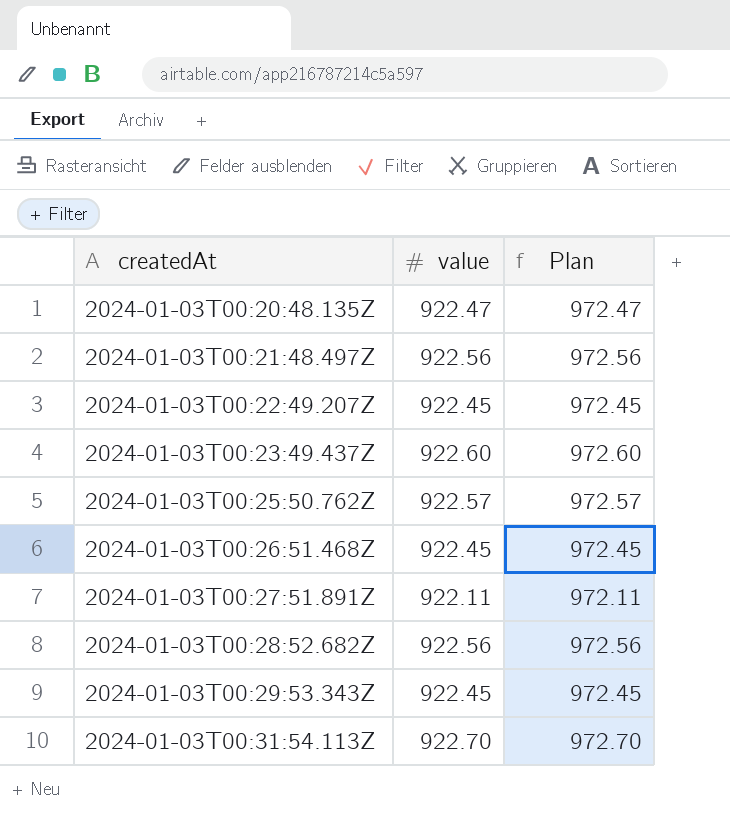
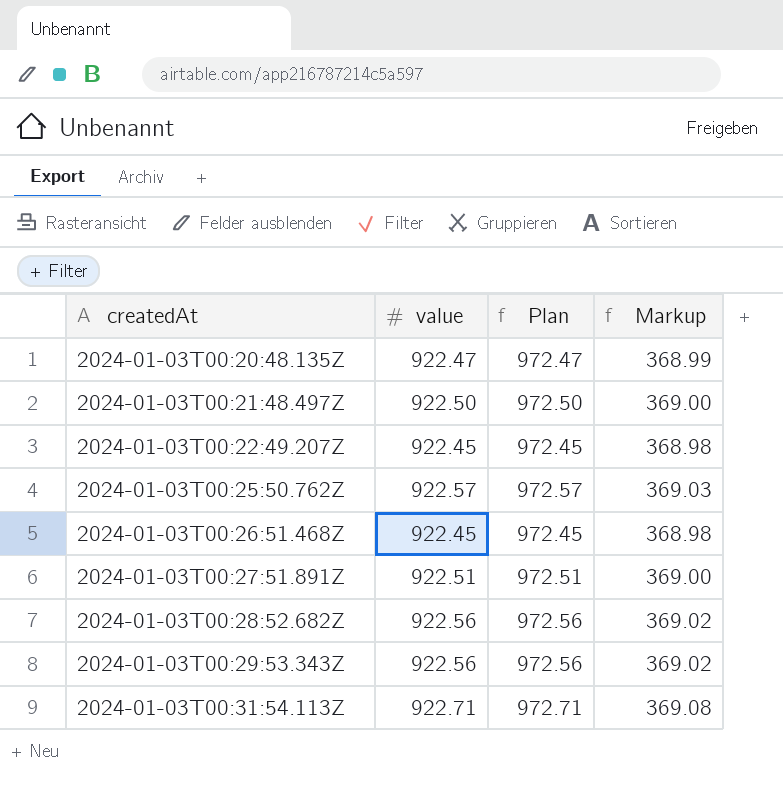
column Markup | formula: none -> [value] * 0.4
row 2024-01-03T00:23:49.437Z: 922.60 | 972.60 -> none
2024-01-03T00:21:48.497Z | value: 922.56 -> 922.50
2024-01-03T00:21:48.497Z | Plan: 972.56 -> 972.50
2024-01-03T00:27:51.891Z | value: 922.11 -> 922.51
2024-01-03T00:27:51.891Z | Plan: 972.11 -> 972.51
2024-01-03T00:29:53.343Z | value: 922.45 -> 922.56
2024-01-03T00:29:53.343Z | Plan: 972.45 -> 972.56
2024-01-03T00:31:54.113Z | value: 922.70 -> 922.71
2024-01-03T00:31:54.113Z | Plan: 972.70 -> 972.71

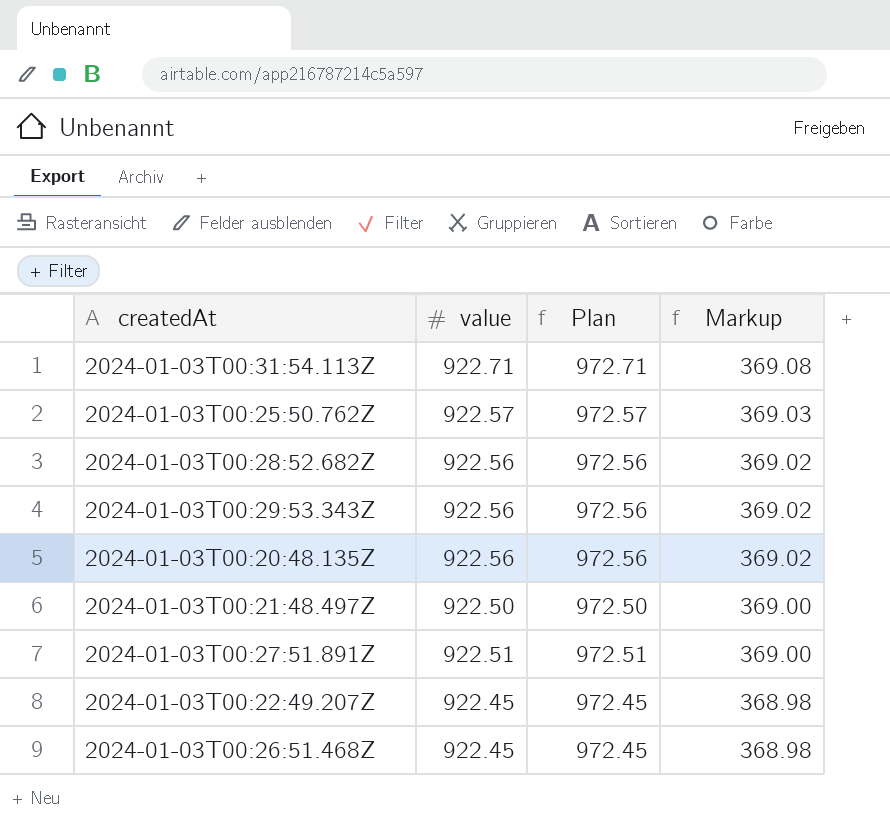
row order: createdAt ascending -> Markup descending
2024-01-03T00:20:48.135Z | value: 922.47 -> 922.56
2024-01-03T00:20:48.135Z | Plan: 972.47 -> 972.56
2024-01-03T00:20:48.135Z | Markup: 368.99 -> 369.02

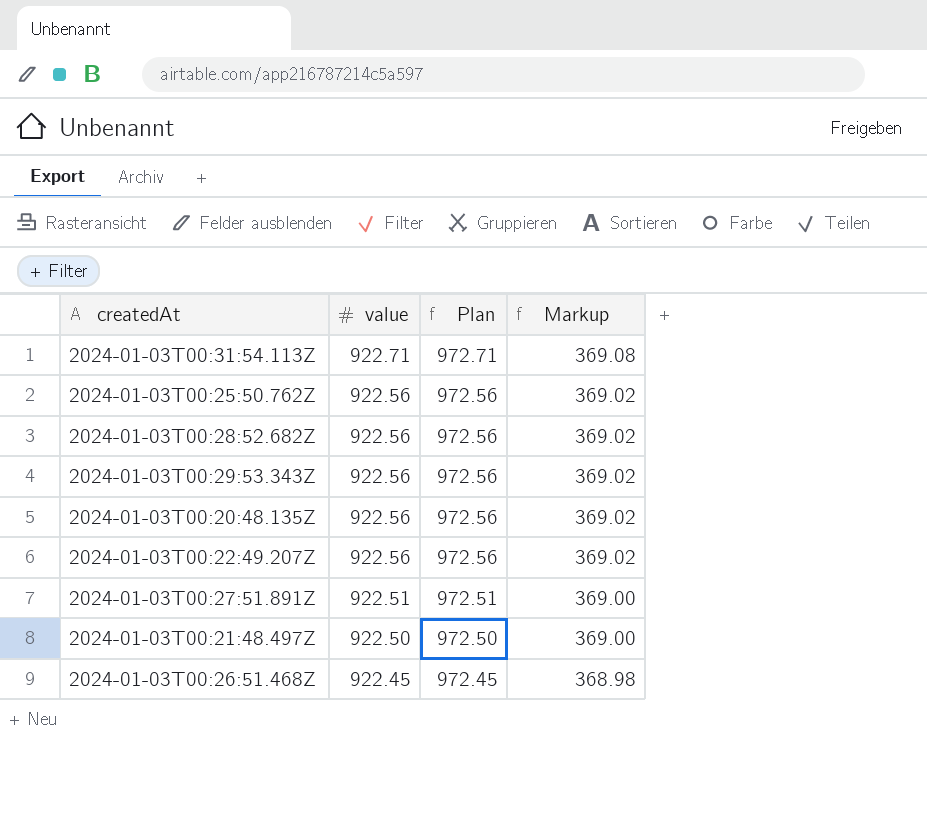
row order: Markup descending -> value descending
2024-01-03T00:25:50.762Z | value: 922.57 -> 922.56
2024-01-03T00:25:50.762Z | Plan: 972.57 -> 972.56
2024-01-03T00:25:50.762Z | Markup: 369.03 -> 369.02
2024-01-03T00:22:49.207Z | value: 922.45 -> 922.56
2024-01-03T00:22:49.207Z | Plan: 972.45 -> 972.56
2024-01-03T00:22:49.207Z | Markup: 368.98 -> 369.02

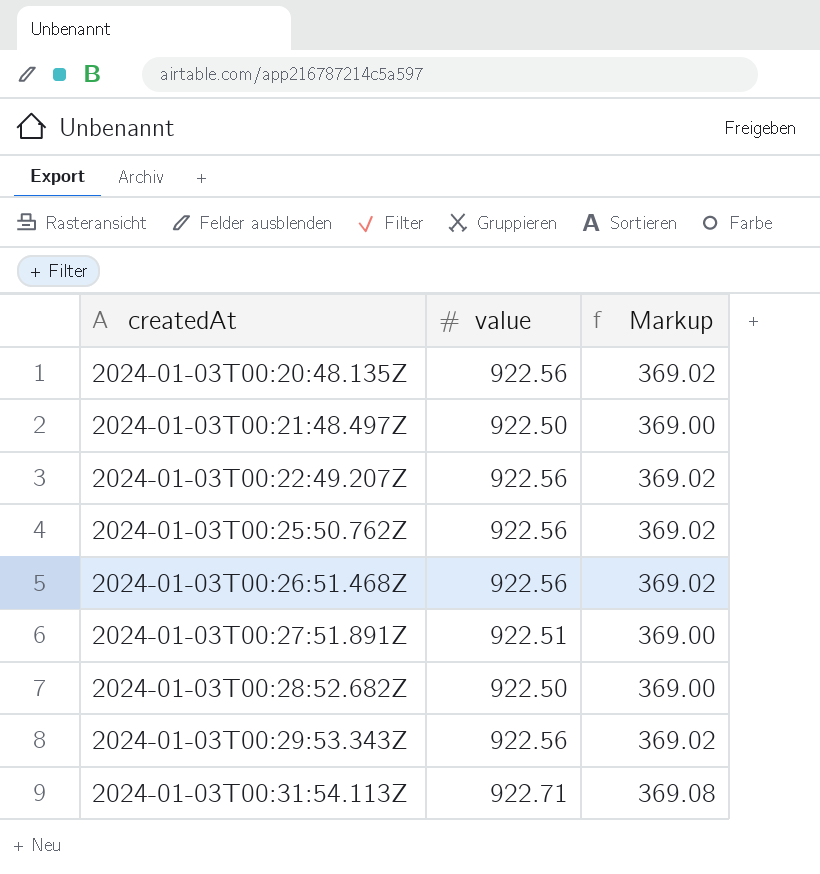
row order: value descending -> createdAt ascending
column Plan | formula: [value] + 50 -> none
2024-01-03T00:26:51.468Z | value: 922.45 -> 922.56
2024-01-03T00:26:51.468Z | Markup: 368.98 -> 369.02
2024-01-03T00:28:52.682Z | value: 922.56 -> 922.50
2024-01-03T00:28:52.682Z | Markup: 369.02 -> 369.00

